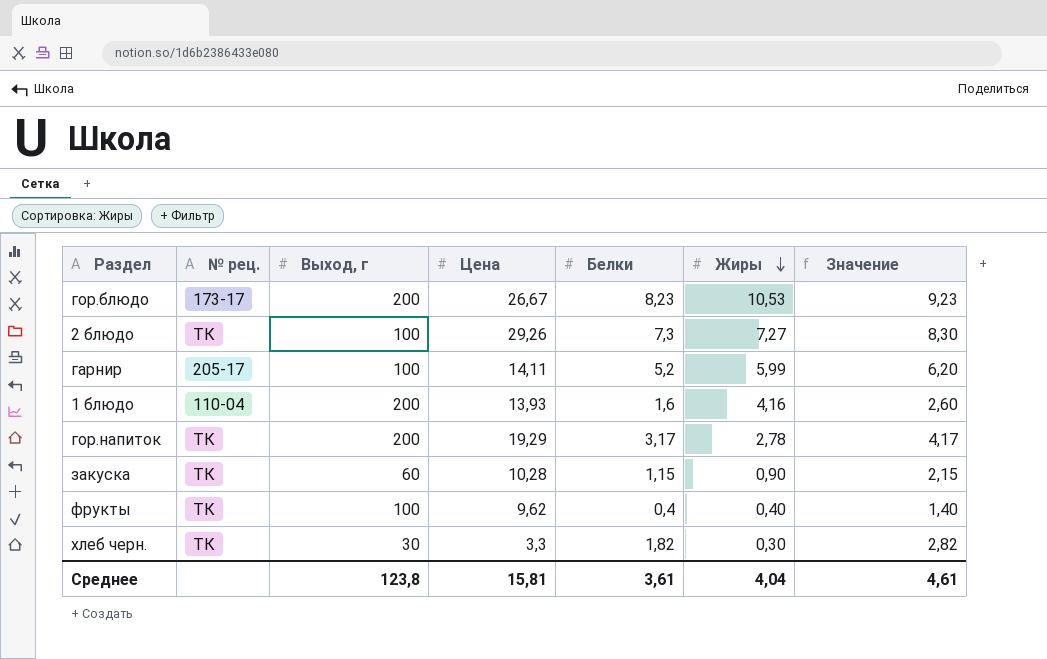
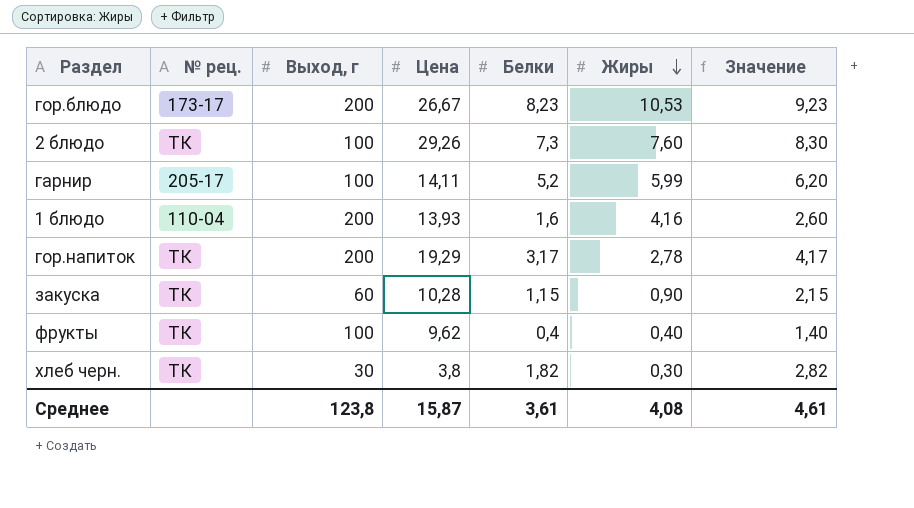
2 блюдо | Жиры: 7,27 -> 7,60
хлеб черн. | Цена: 3,3 -> 3,8
Среднее | Цена: 15,81 -> 15,87
Среднее | Жиры: 4,04 -> 4,08

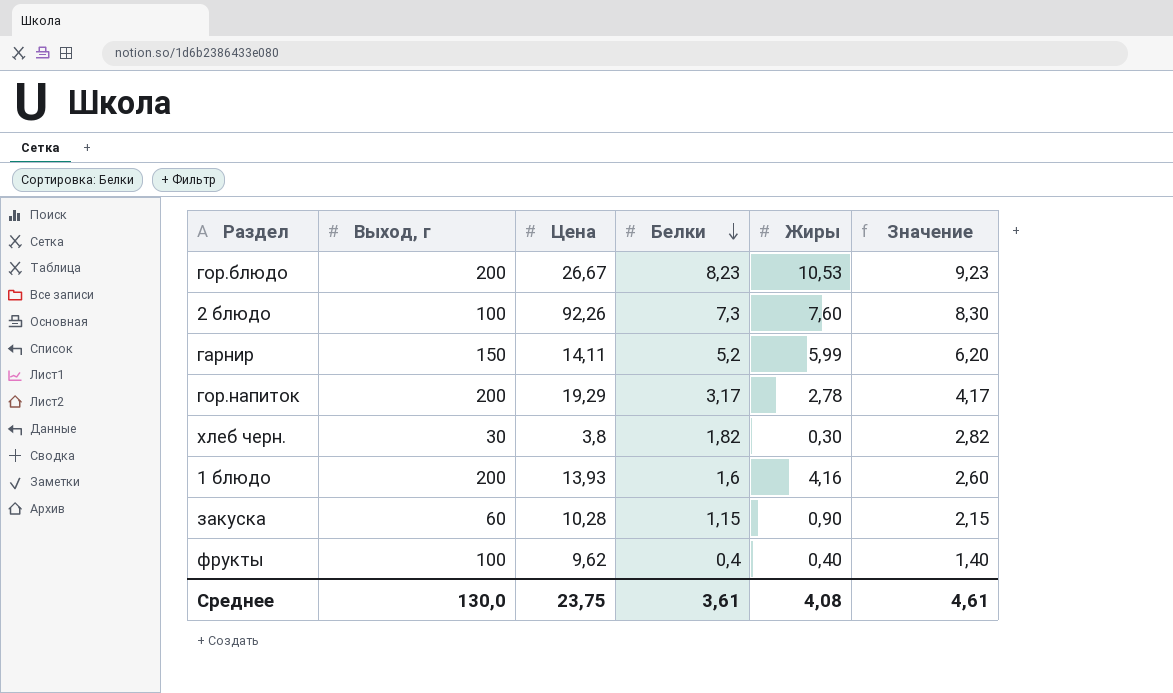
row order: Жиры descending -> Белки descending
column № рец. | position: 2 -> none
2 блюдо | Цена: 29,26 -> 92,26
гарнир | Выход, г: 100 -> 150
Среднее | Выход, г: 123,8 -> 130,0
Среднее | Цена: 15,87 -> 23,75

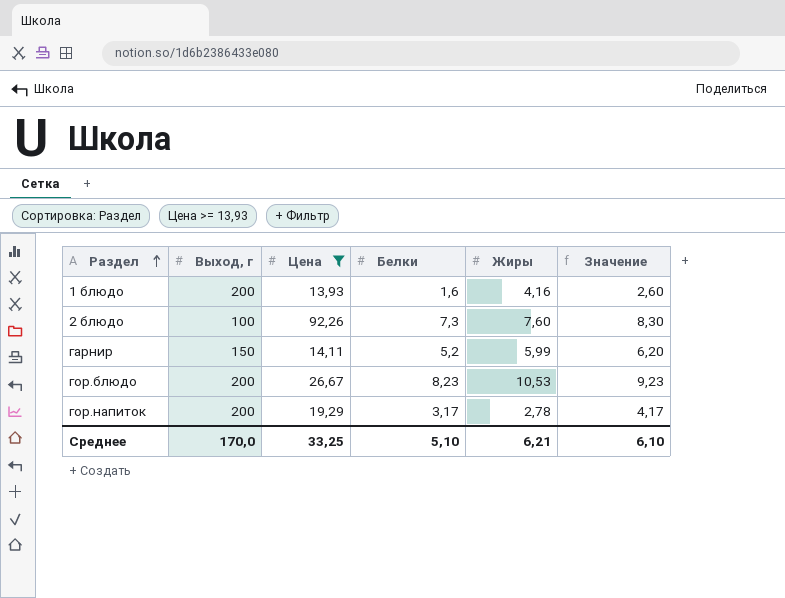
filter: none -> Цена >= 13,93
row order: Белки descending -> Раздел ascending
Среднее | Выход, г: 130,0 -> 170,0
Среднее | Цена: 23,75 -> 33,25
Среднее | Белки: 3,61 -> 5,10
Среднее | Жиры: 4,08 -> 6,21
Среднее | Значение: 4,61 -> 6,10

